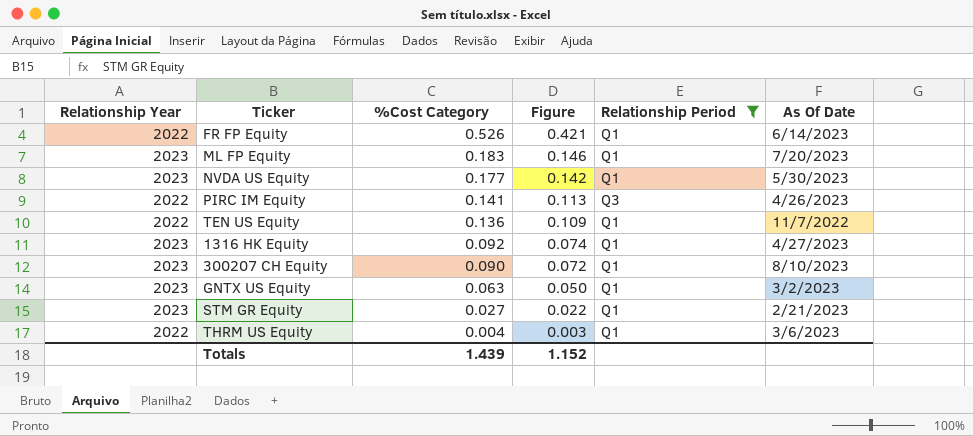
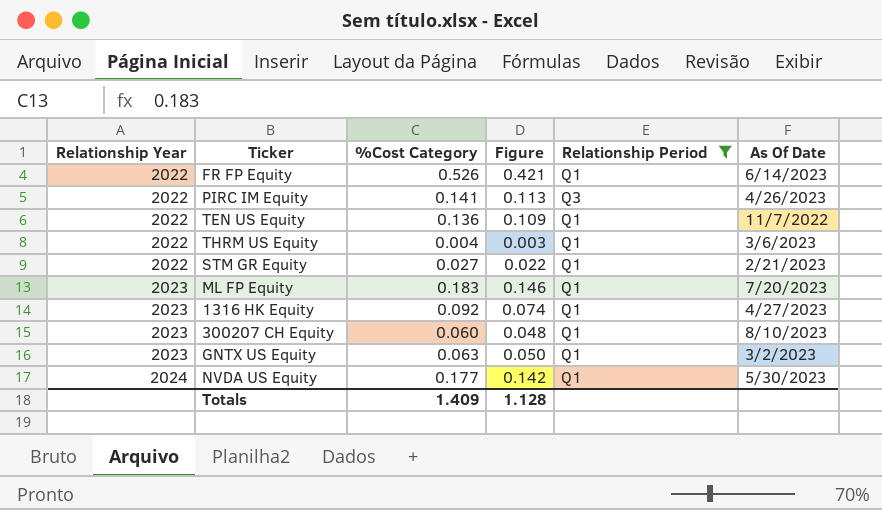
row order: %Cost Category descending -> Relationship Year ascending
STM GR Equity | Relationship Year: 2023 -> 2022
300207 CH Equity | %Cost Category: 0.090 -> 0.060
300207 CH Equity | Figure: 0.072 -> 0.048
NVDA US Equity | Relationship Year: 2023 -> 2024
Totals | %Cost Category: 1.439 -> 1.409
Totals | Figure: 1.152 -> 1.128

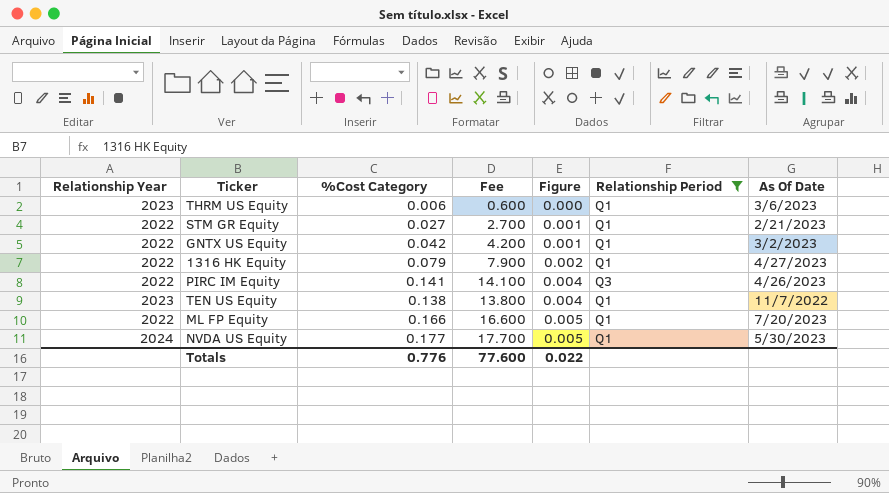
row order: Relationship Year ascending -> Figure ascending
column Fee | formula: none -> [%Cost Category] * 100
column Figure | formula: [%Cost Category] * 0.8 -> [%Cost Category] * 0.03
row FR FP Equity: 2022 | 0.526 | 0.421 | Q1 | 6/14/2023 -> none
row 300207 CH Equity: 2023 | 0.060 | 0.048 | Q1 | 8/10/2023 -> none
THRM US Equity | Relationship Year: 2022 -> 2023
THRM US Equity | %Cost Category: 0.004 -> 0.006
GNTX US Equity | Relationship Year: 2023 -> 2022
GNTX US Equity | %Cost Category: 0.063 -> 0.042
1316 HK Equity | Relationship Year: 2023 -> 2022
1316 HK Equity | %Cost Category: 0.092 -> 0.079
TEN US Equity | Relationship Year: 2022 -> 2023
TEN US Equity | %Cost Category: 0.136 -> 0.138
ML FP Equity | Relationship Year: 2023 -> 2022
ML FP Equity | %Cost Category: 0.183 -> 0.166
Totals | %Cost Category: 1.409 -> 0.776
Totals | Figure: 1.128 -> 0.022

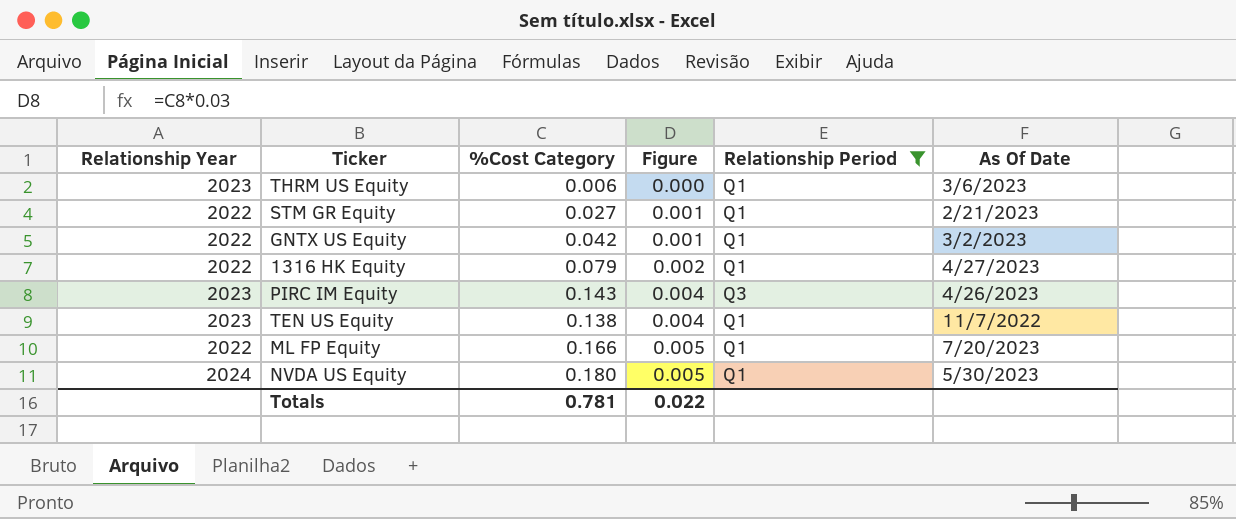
column Fee | formula: [%Cost Category] * 100 -> none
PIRC IM Equity | Relationship Year: 2022 -> 2023
PIRC IM Equity | %Cost Category: 0.141 -> 0.143
NVDA US Equity | %Cost Category: 0.177 -> 0.180
Totals | %Cost Category: 0.776 -> 0.781

